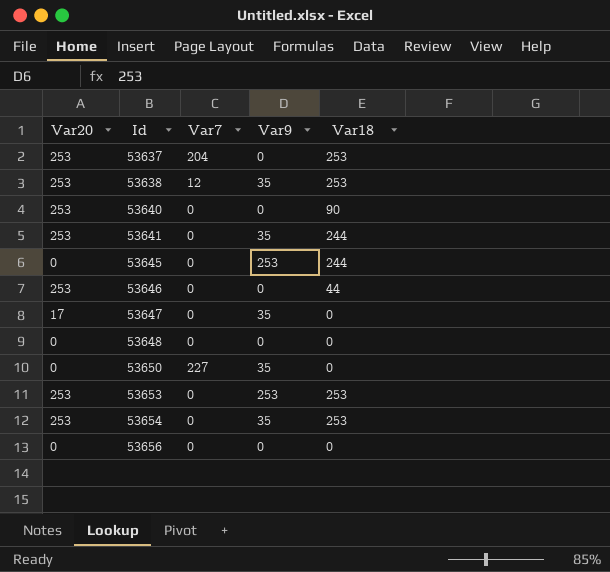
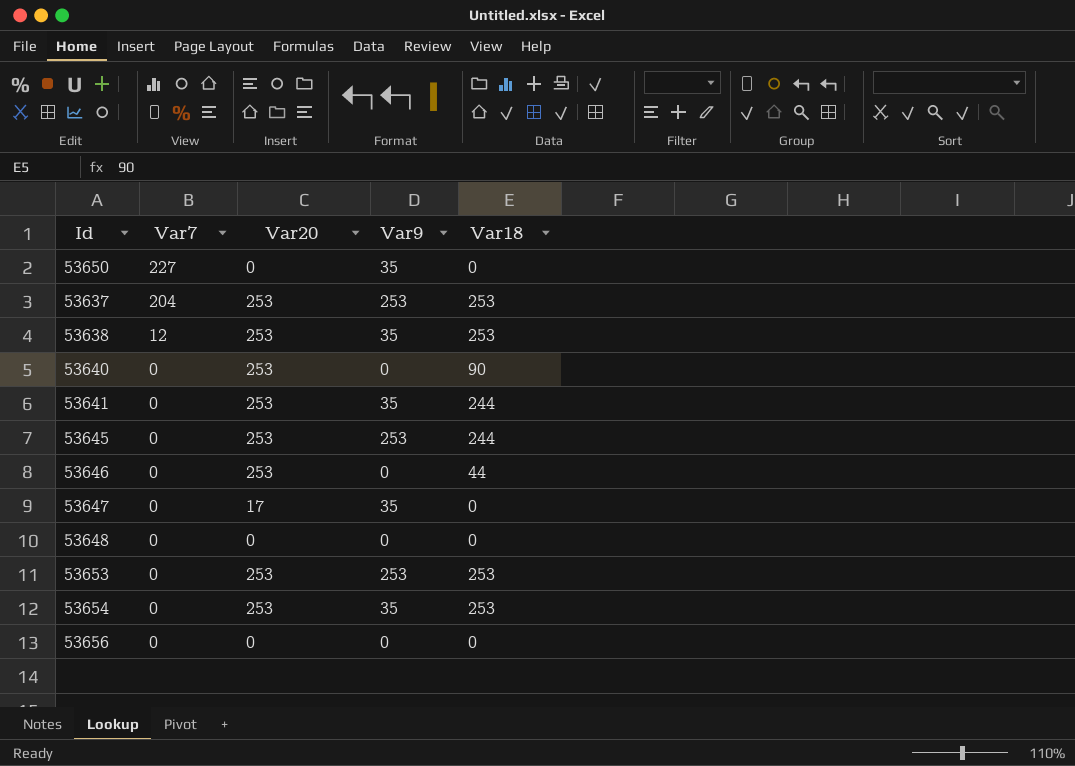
row order: Id ascending -> Var7 descending
column Var20 | position: 1 -> 3
53637 | Var9: 0 -> 253
53645 | Var20: 0 -> 253

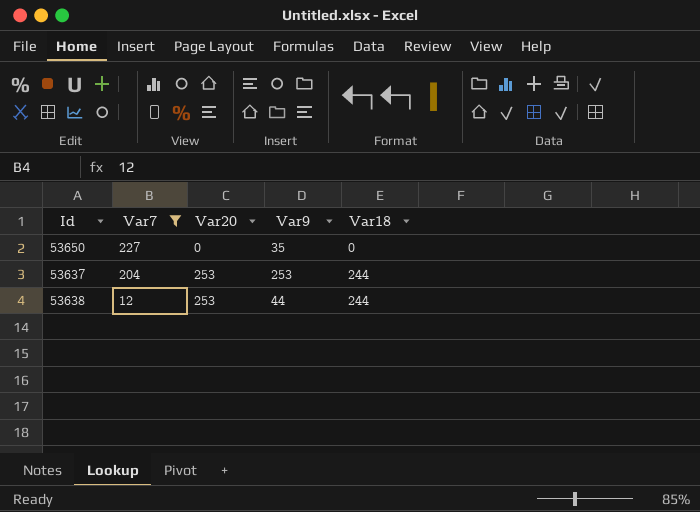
filter: none -> Var7 != 0
53637 | Var18: 253 -> 244
53638 | Var9: 35 -> 44
53638 | Var18: 253 -> 244

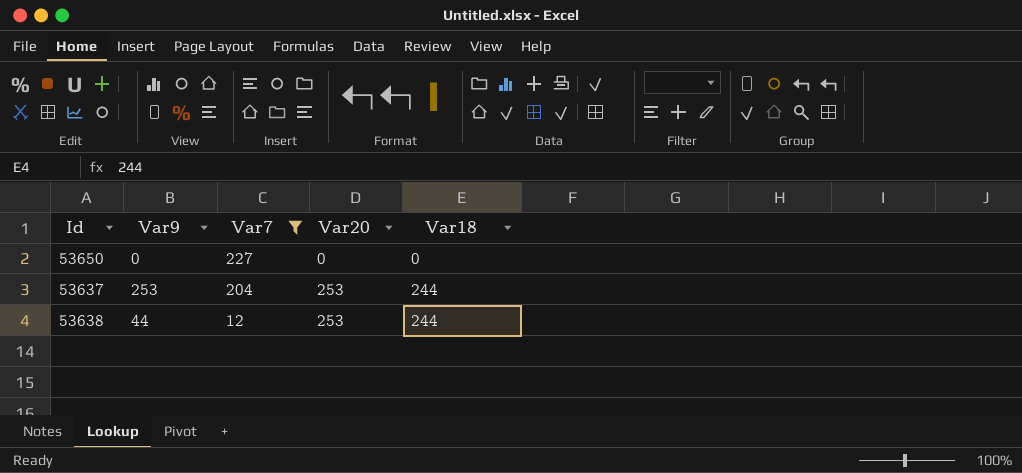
column Var9 | position: 4 -> 2
53650 | Var9: 35 -> 0

